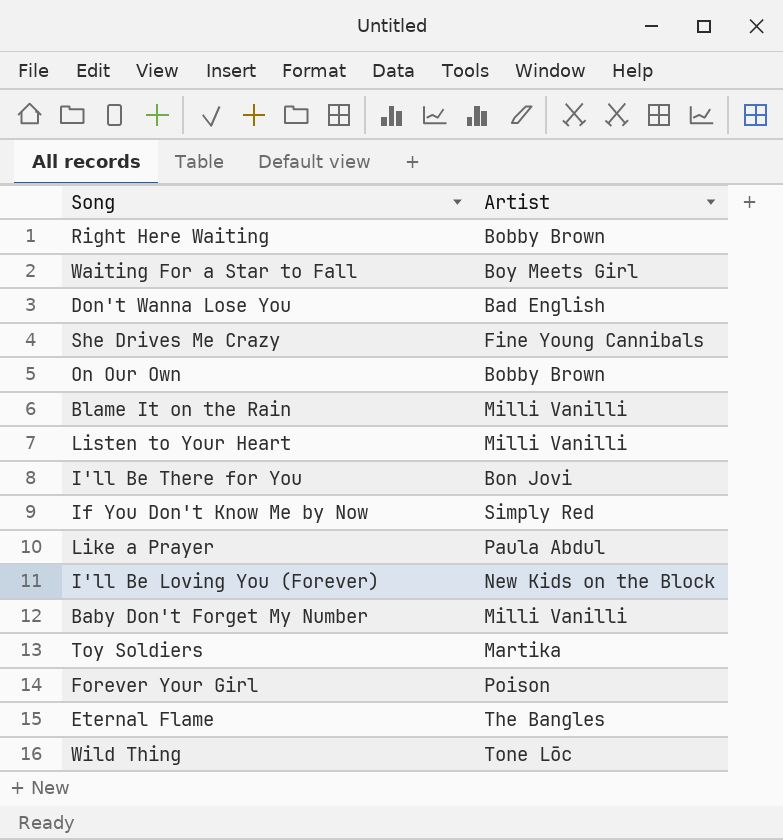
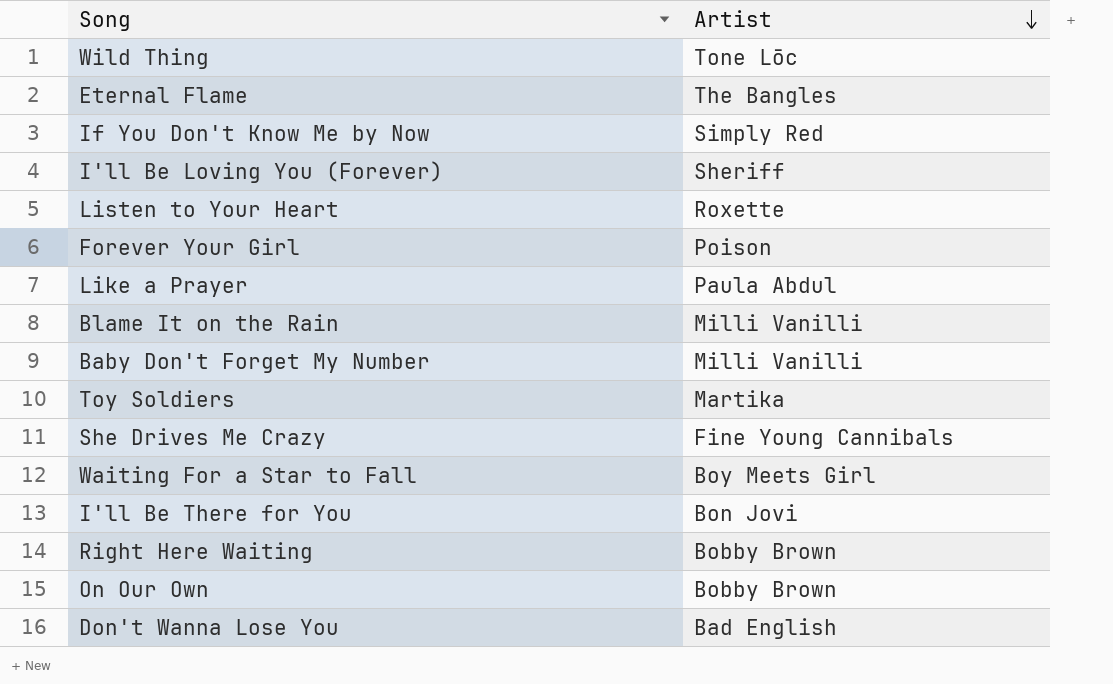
row order: none -> Artist descending
I'll Be Loving You (Forever) | Artist: New Kids on the Block -> Sheriff
Listen to Your Heart | Artist: Milli Vanilli -> Roxette

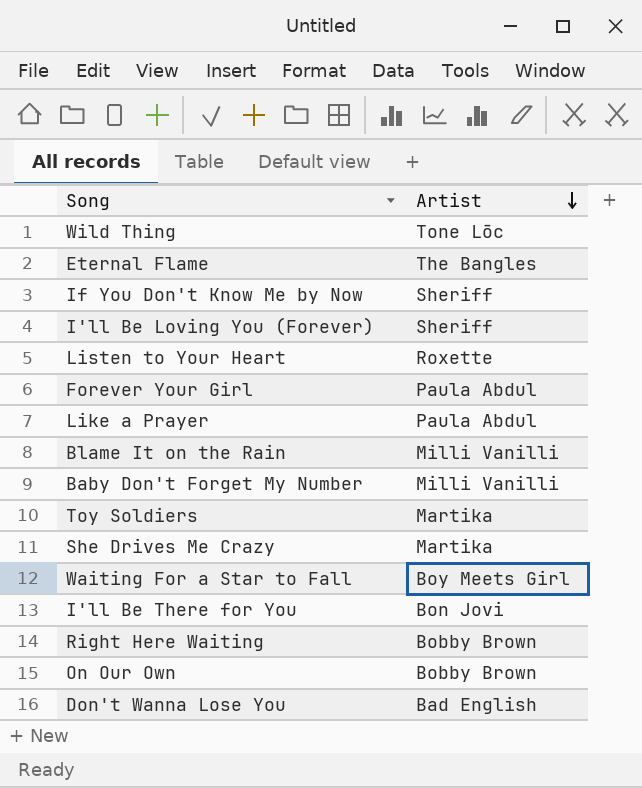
If You Don't Know Me by Now | Artist: Simply Red -> Sheriff
Forever Your Girl | Artist: Poison -> Paula Abdul
She Drives Me Crazy | Artist: Fine Young Cannibals -> Martika

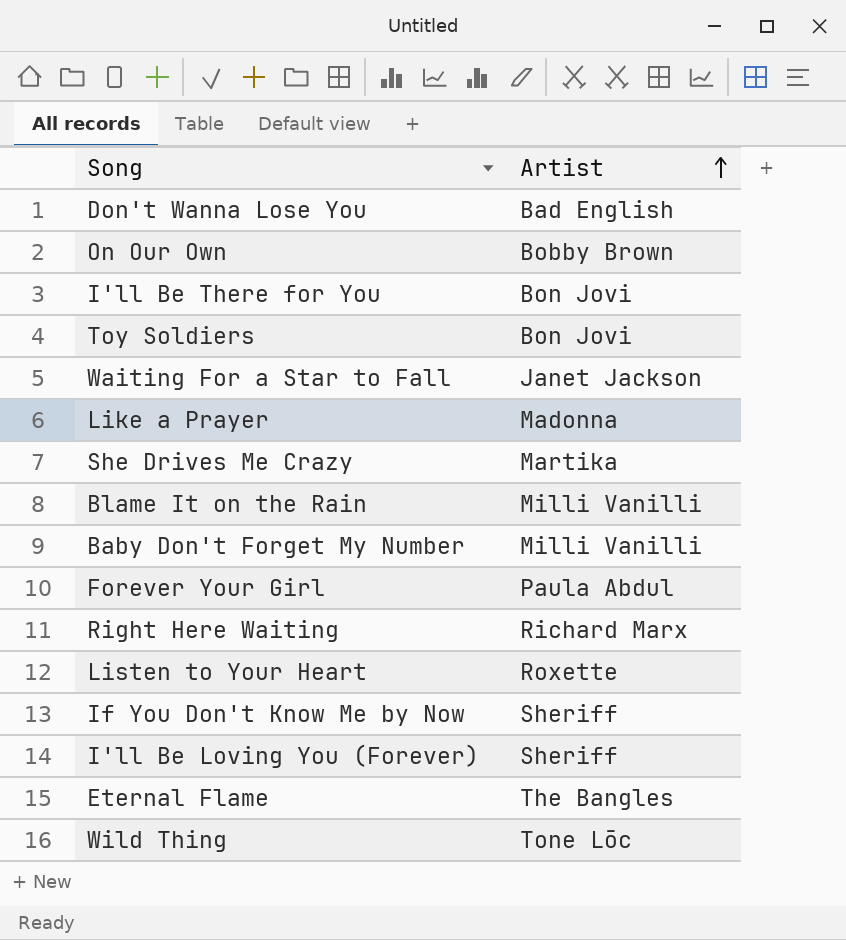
row order: Artist descending -> Artist ascending
Toy Soldiers | Artist: Martika -> Bon Jovi
Waiting For a Star to Fall | Artist: Boy Meets Girl -> Janet Jackson
Like a Prayer | Artist: Paula Abdul -> Madonna
Right Here Waiting | Artist: Bobby Brown -> Richard Marx

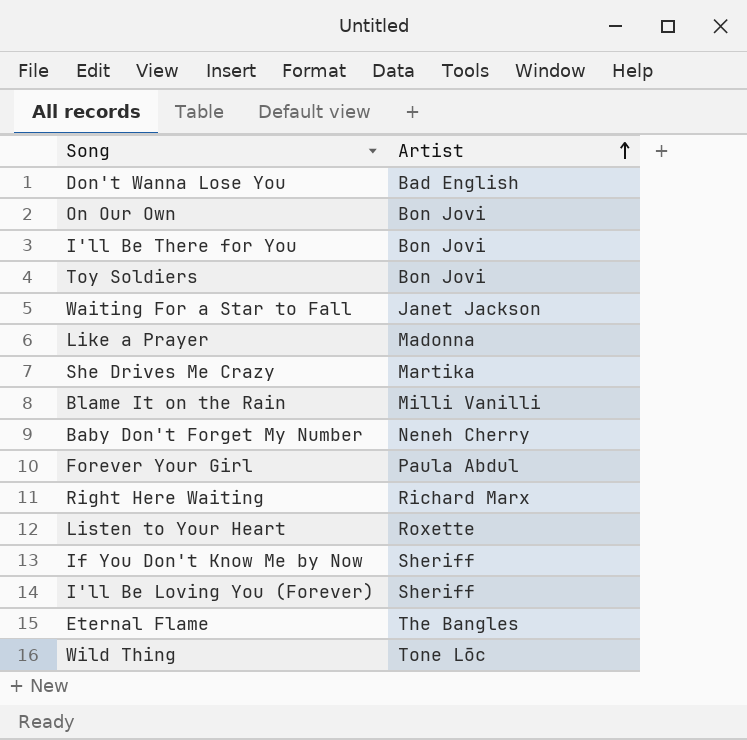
On Our Own | Artist: Bobby Brown -> Bon Jovi
Baby Don't Forget My Number | Artist: Milli Vanilli -> Neneh Cherry

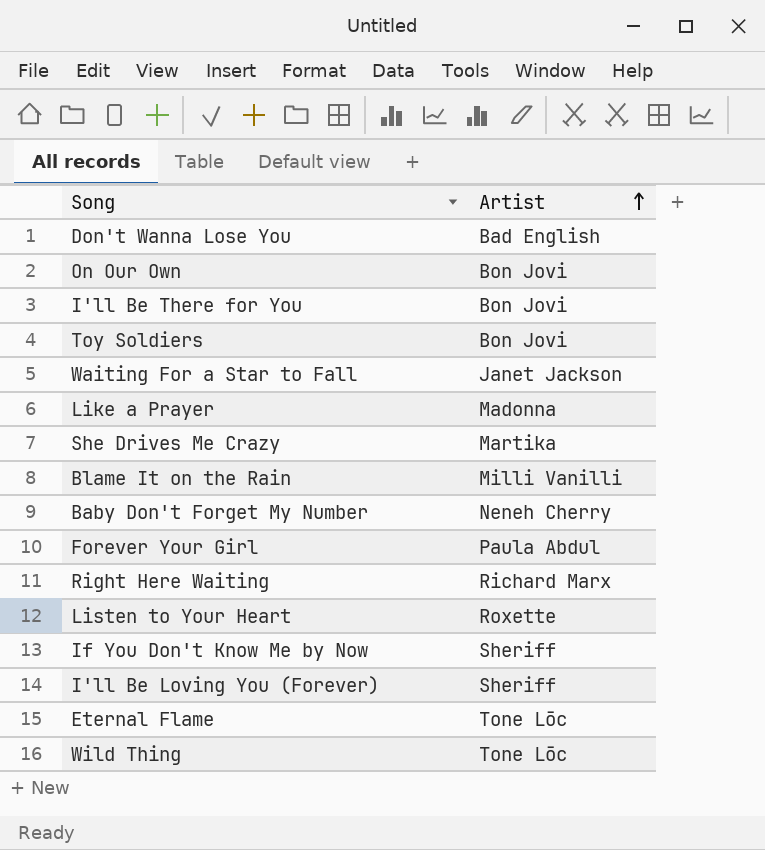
Eternal Flame | Artist: The Bangles -> Tone Lōc

